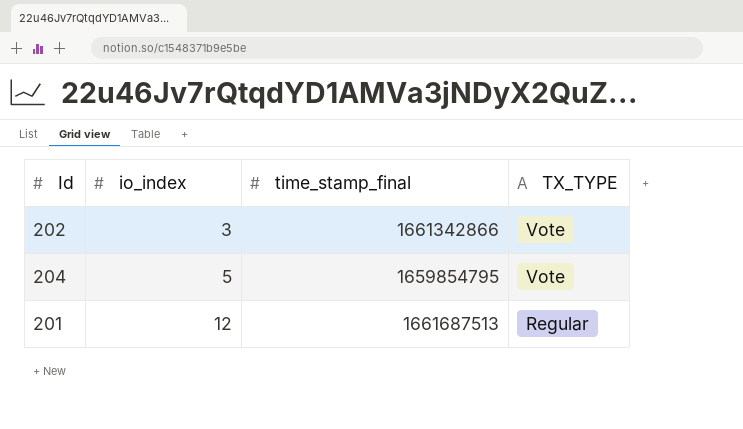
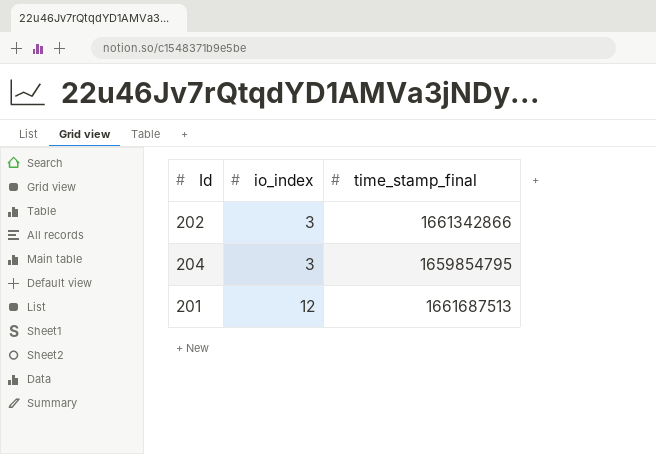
column TX_TYPE | position: 4 -> none
204 | io_index: 5 -> 3

